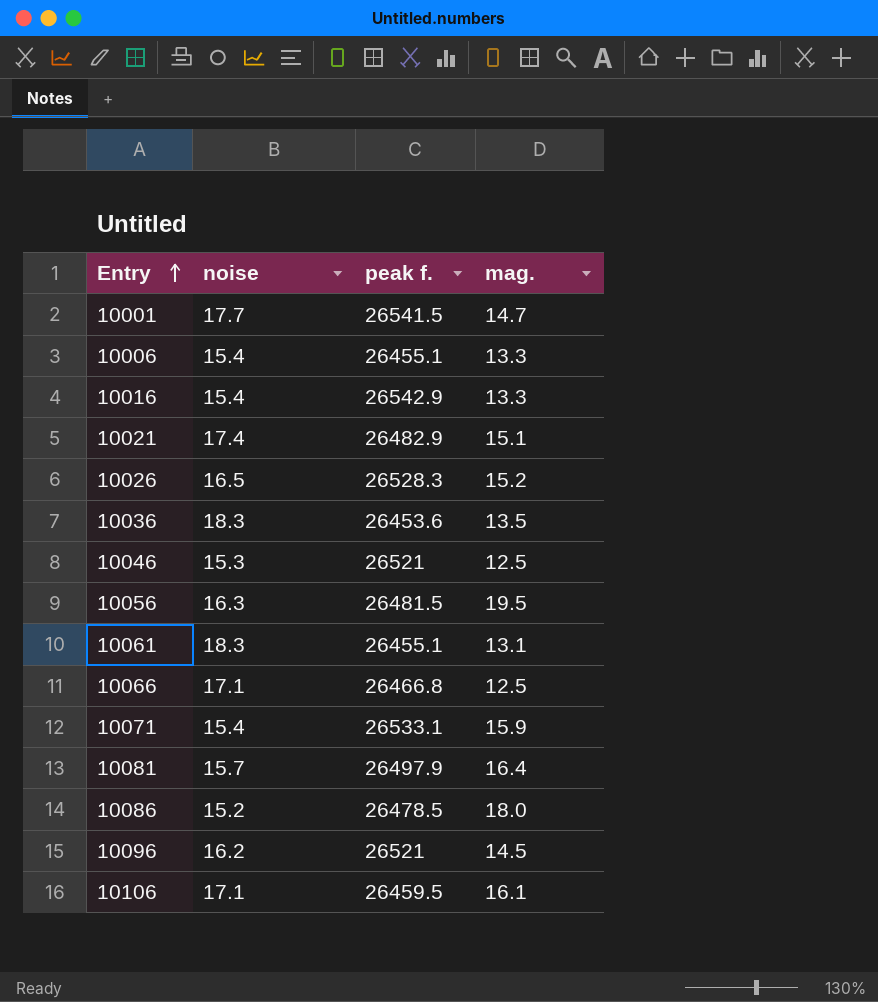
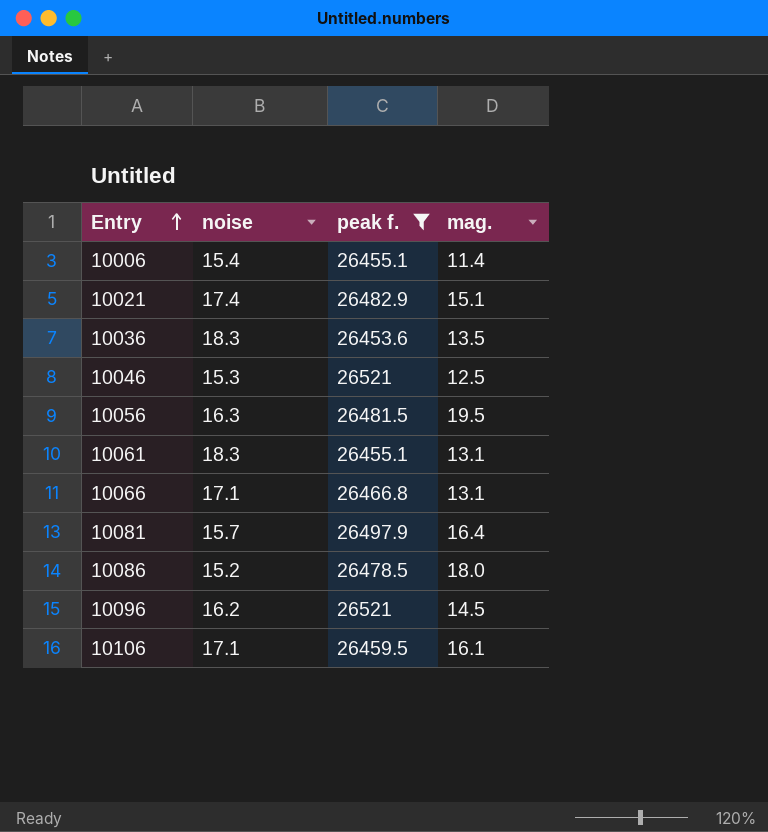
filter: none -> peak f. <= 26521
10006 | mag.: 13.3 -> 11.4
10066 | mag.: 12.5 -> 13.1

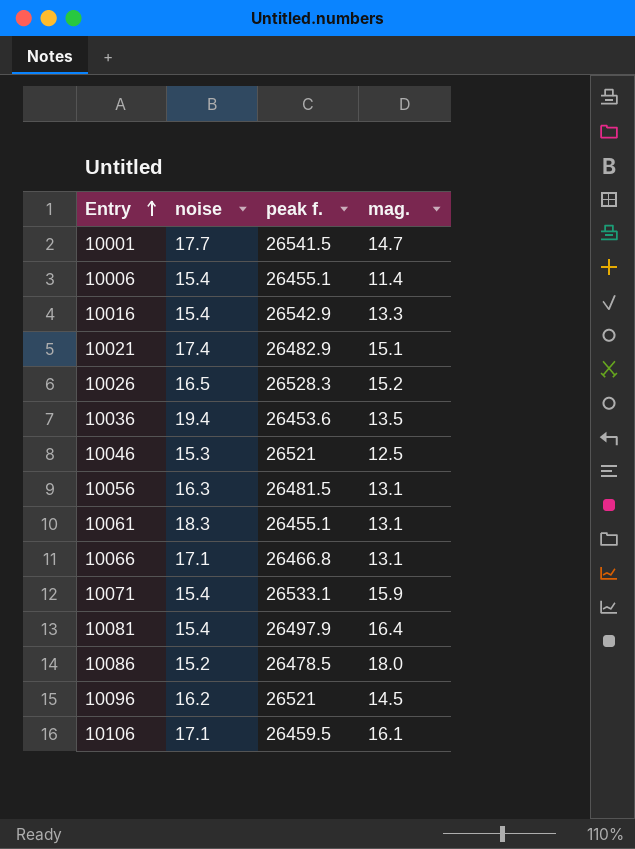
filter: peak f. <= 26521 -> none
10036 | noise: 18.3 -> 19.4
10056 | mag.: 19.5 -> 13.1
10081 | noise: 15.7 -> 15.4

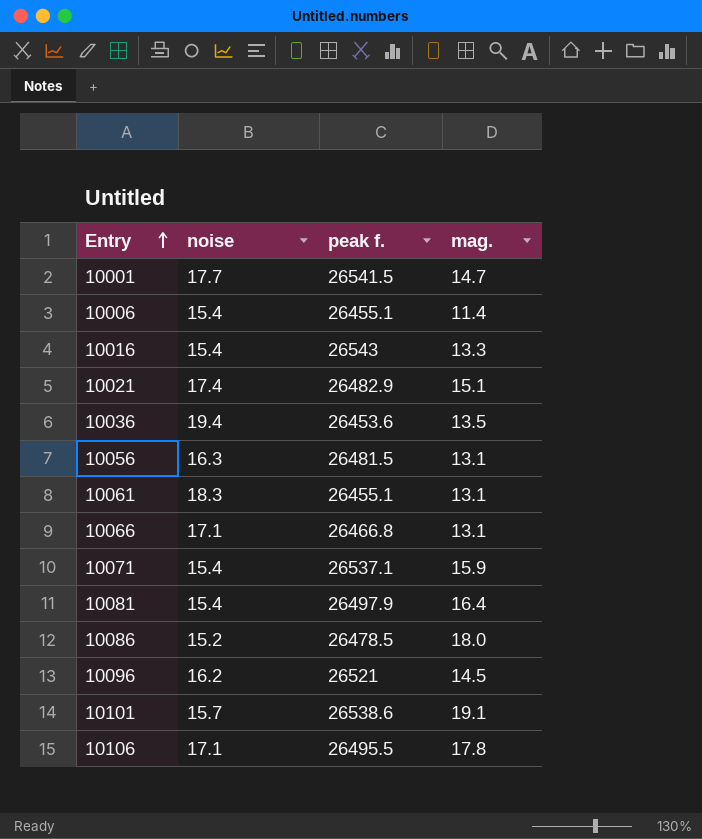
row 10026: 16.5 | 26528.3 | 15.2 -> none
row 10046: 15.3 | 26521 | 12.5 -> none
10016 | peak f.: 26542.9 -> 26543
10071 | peak f.: 26533.1 -> 26537.1
row 10101: none -> 15.7 | 26538.6 | 19.1
10106 | peak f.: 26459.5 -> 26495.5
10106 | mag.: 16.1 -> 17.8

